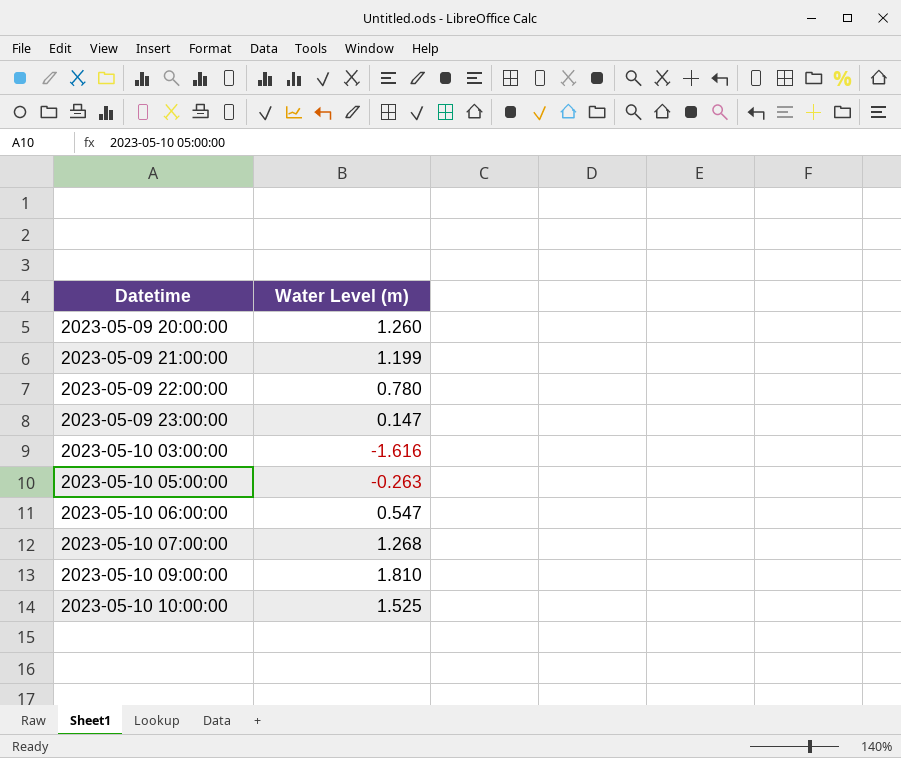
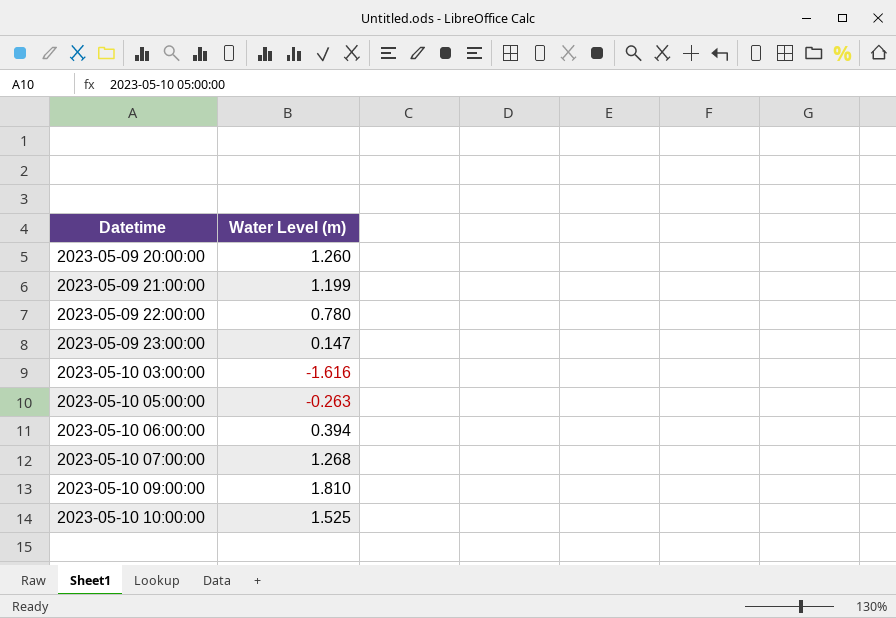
2023-05-10 06:00:00 | Water Level (m): 0.547 -> 0.394

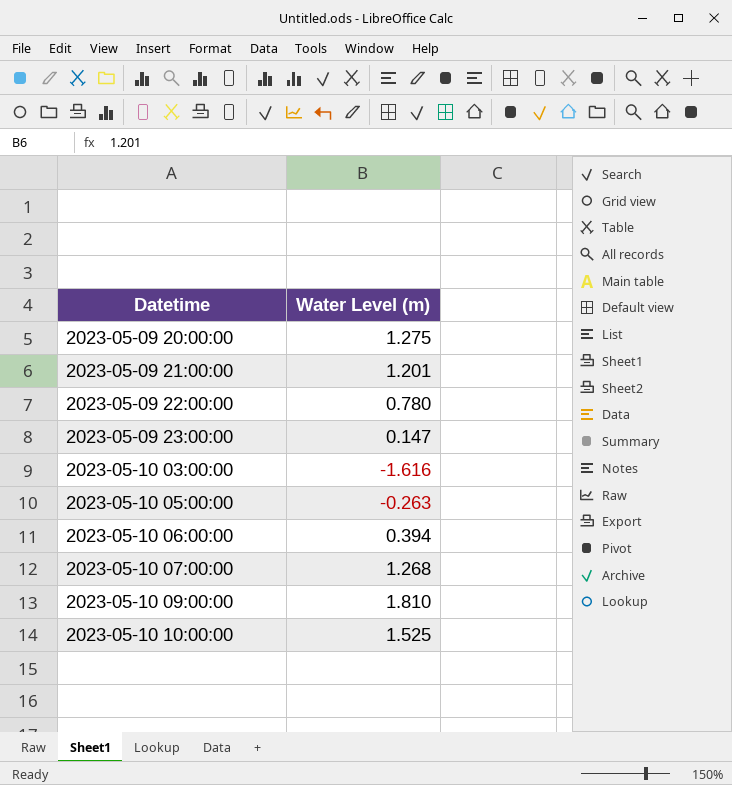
2023-05-09 20:00:00 | Water Level (m): 1.260 -> 1.275
2023-05-09 21:00:00 | Water Level (m): 1.199 -> 1.201

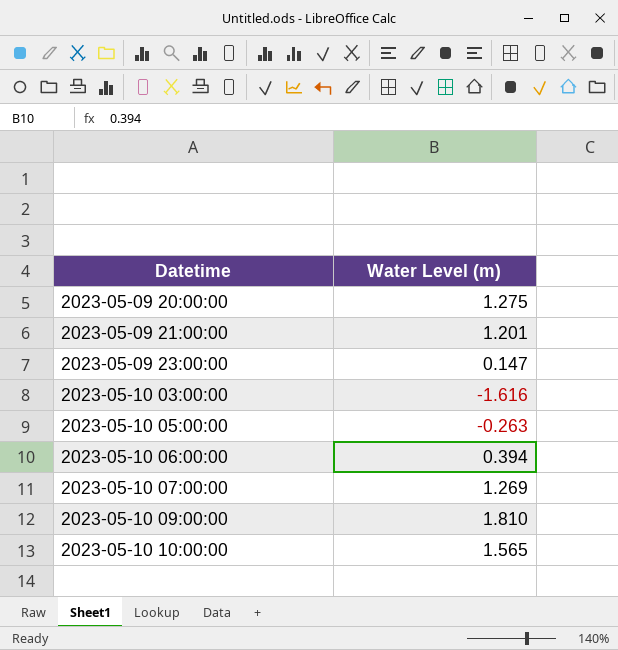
row 2023-05-09 22:00:00: 0.780 -> none
2023-05-10 07:00:00 | Water Level (m): 1.268 -> 1.269
2023-05-10 10:00:00 | Water Level (m): 1.525 -> 1.565

